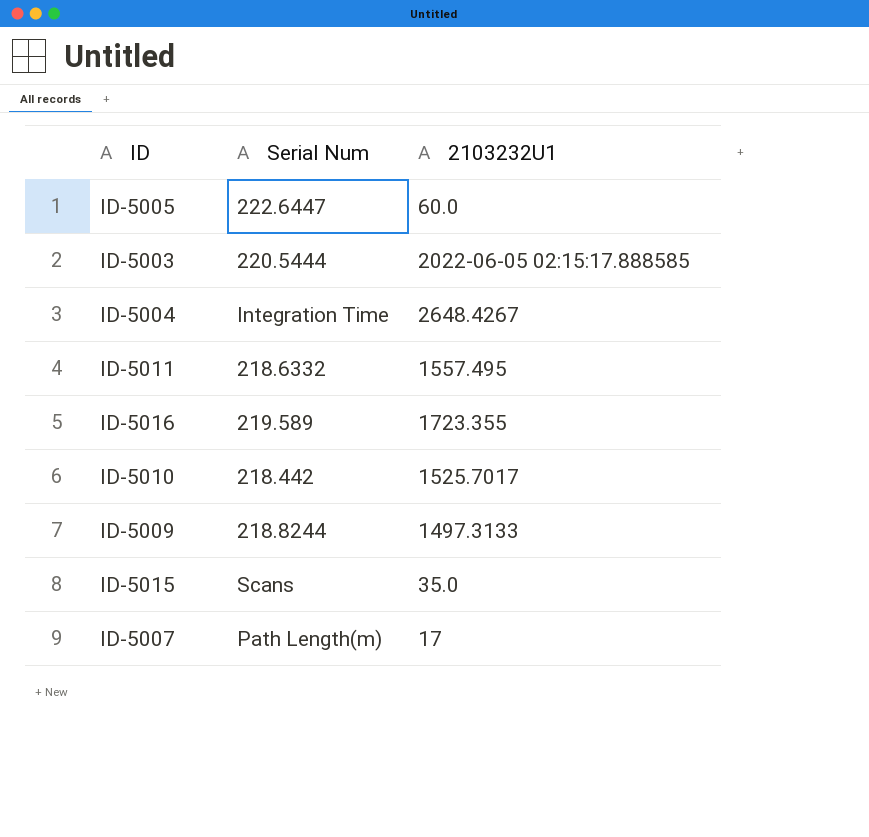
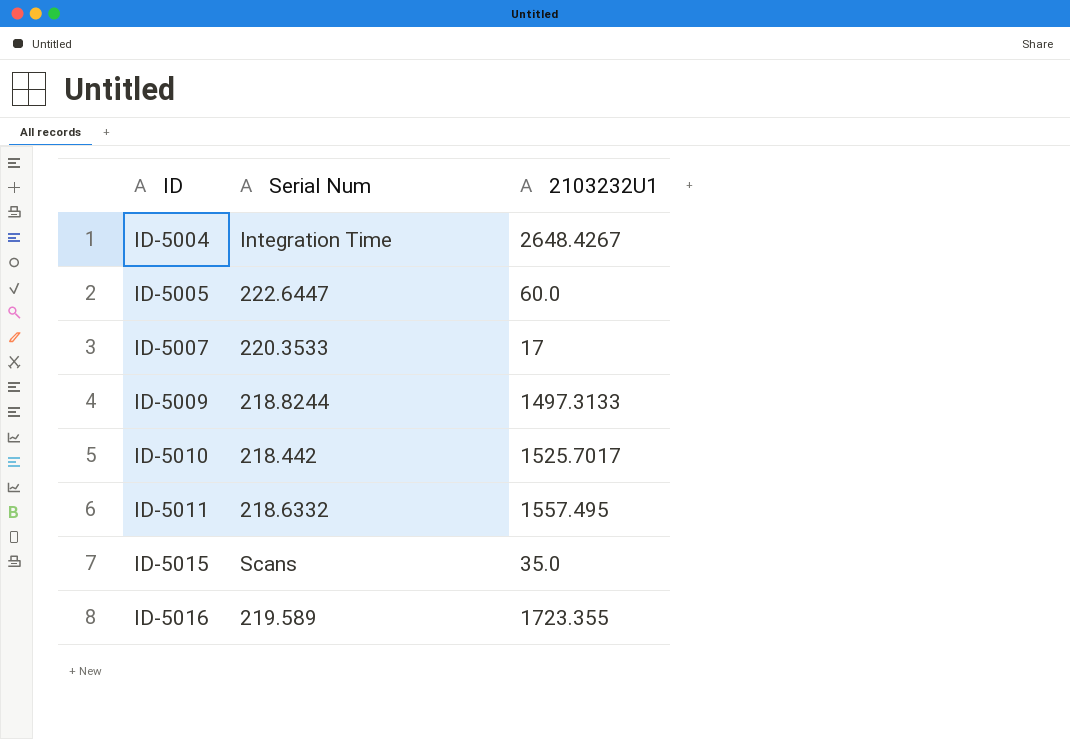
row order: none -> ID ascending
row ID-5003: 220.5444 | 2022-06-05 02:15:17.888585 -> none
ID-5007 | Serial Num: Path Length(m) -> 220.3533

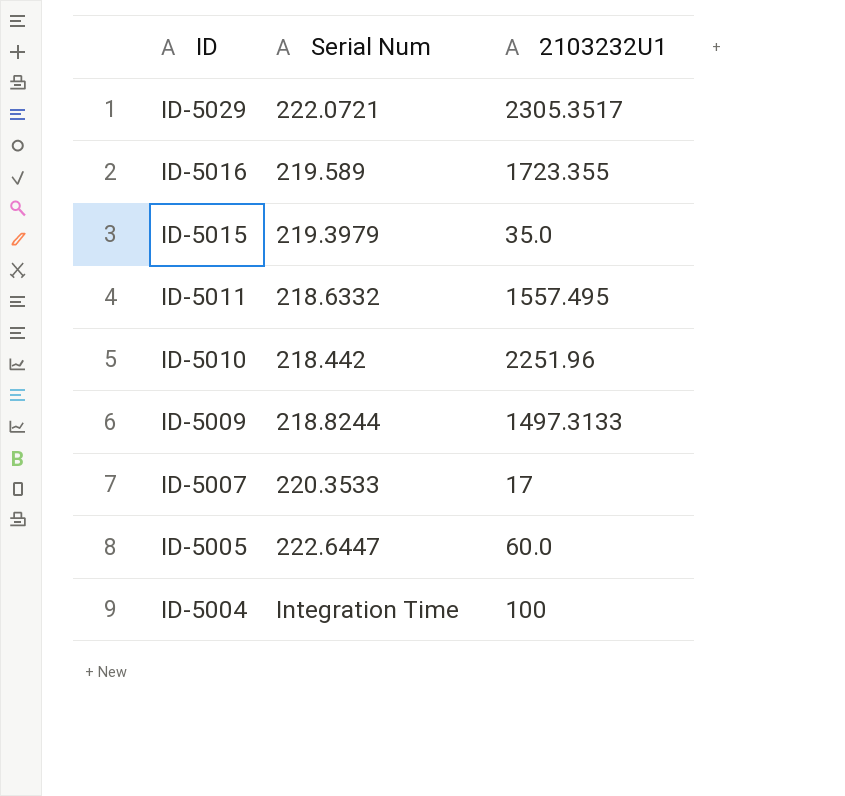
row order: ID ascending -> ID descending
row ID-5029: none -> 222.0721 | 2305.3517
ID-5015 | Serial Num: Scans -> 219.3979
ID-5010 | 2103232U1: 1525.7017 -> 2251.96
ID-5004 | 2103232U1: 2648.4267 -> 100

